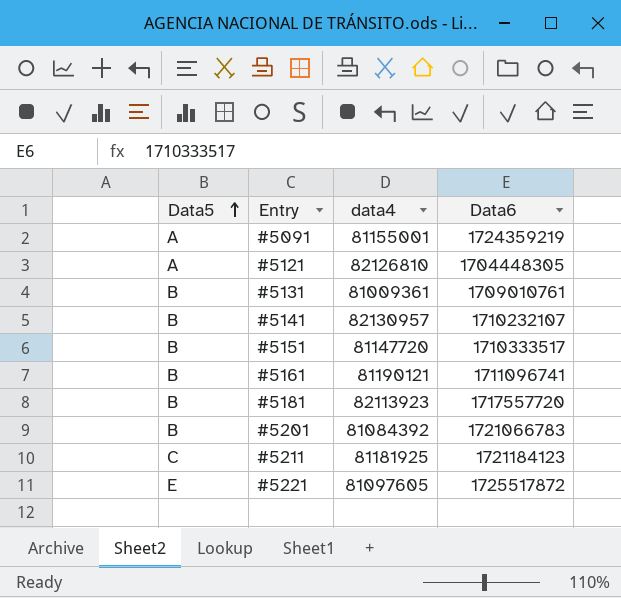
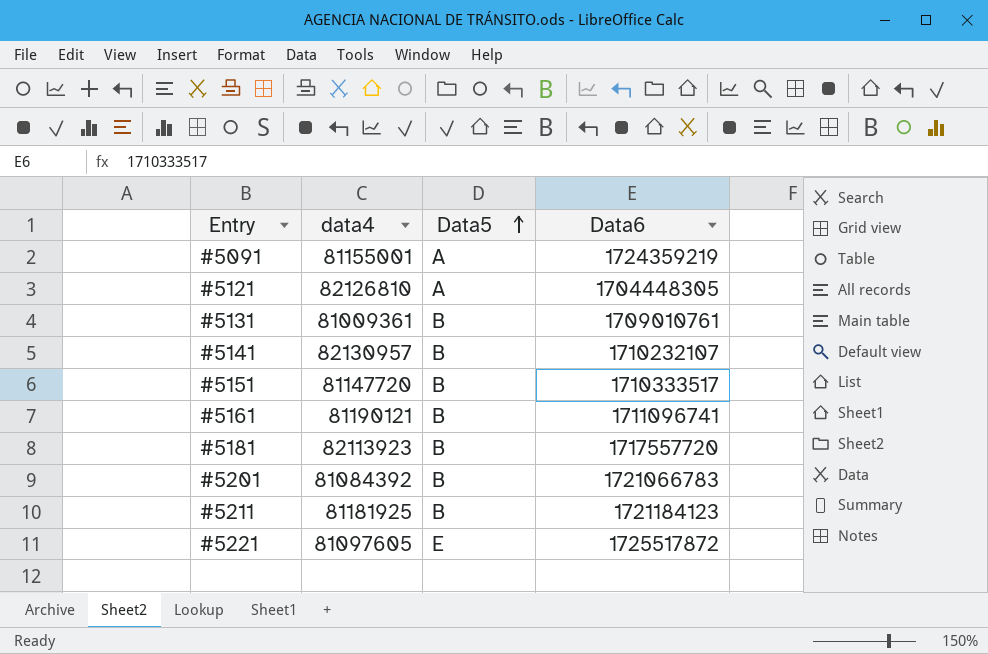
column Data5 | position: 1 -> 3
#5211 | Data5: C -> B

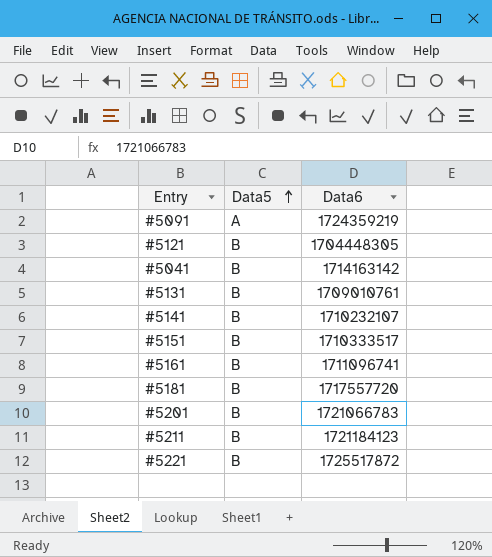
column data4 | position: 2 -> none
#5121 | Data5: A -> B
row #5041: none -> B | 1714163142
#5221 | Data5: E -> B

